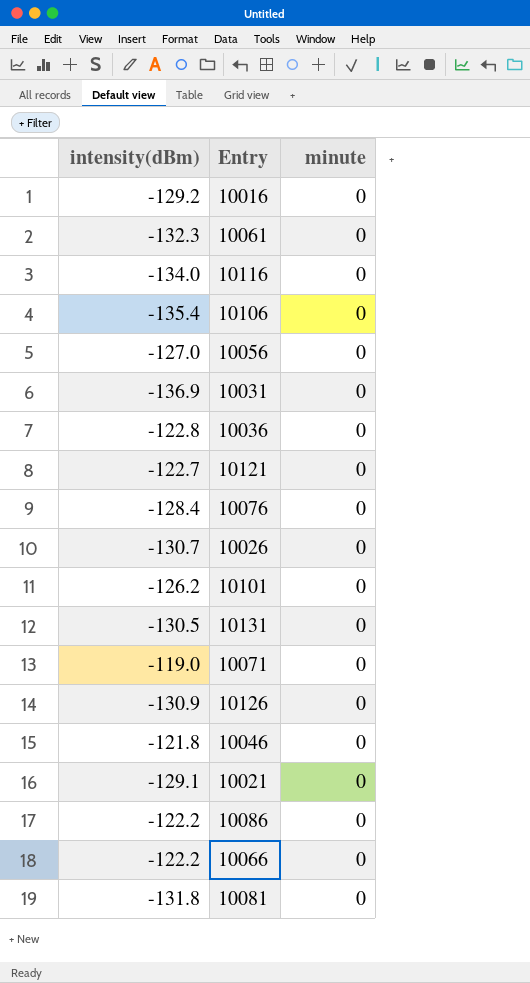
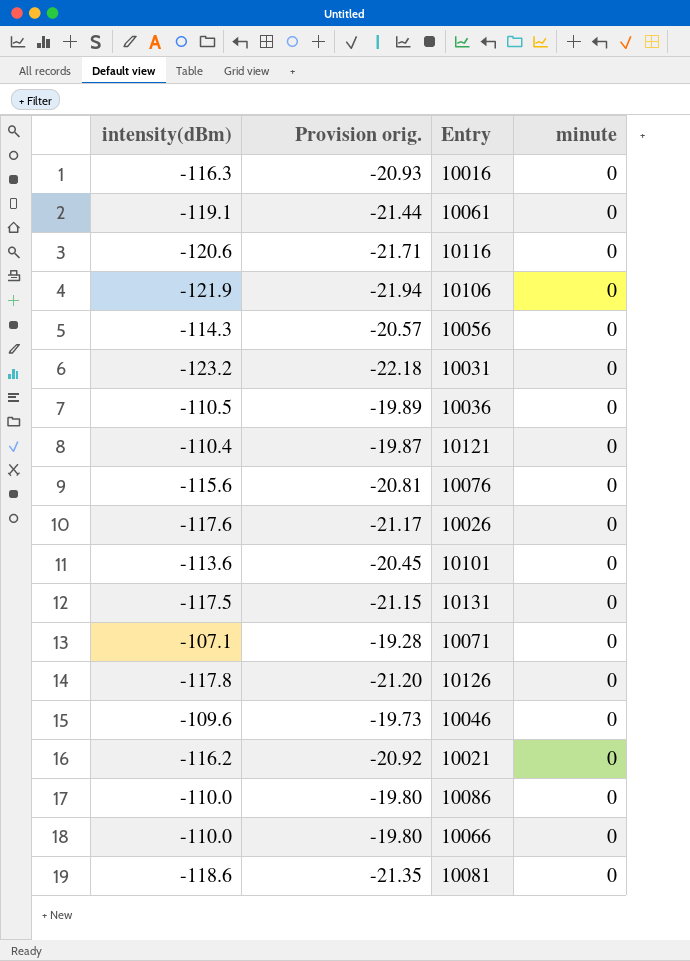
column Provision orig. | formula: none -> [intensity(dBm)] * 0.18
10016 | intensity(dBm): -129.2 -> -116.3
10061 | intensity(dBm): -132.3 -> -119.1
10116 | intensity(dBm): -134.0 -> -120.6
10106 | intensity(dBm): -135.4 -> -121.9
10056 | intensity(dBm): -127.0 -> -114.3
10031 | intensity(dBm): -136.9 -> -123.2
10036 | intensity(dBm): -122.8 -> -110.5
10121 | intensity(dBm): -122.7 -> -110.4
10076 | intensity(dBm): -128.4 -> -115.6
10026 | intensity(dBm): -130.7 -> -117.6
10101 | intensity(dBm): -126.2 -> -113.6
10131 | intensity(dBm): -130.5 -> -117.5
10071 | intensity(dBm): -119.0 -> -107.1
10126 | intensity(dBm): -130.9 -> -117.8
10046 | intensity(dBm): -121.8 -> -109.6
10021 | intensity(dBm): -129.1 -> -116.2
10086 | intensity(dBm): -122.2 -> -110.0
10066 | intensity(dBm): -122.2 -> -110.0
10081 | intensity(dBm): -131.8 -> -118.6

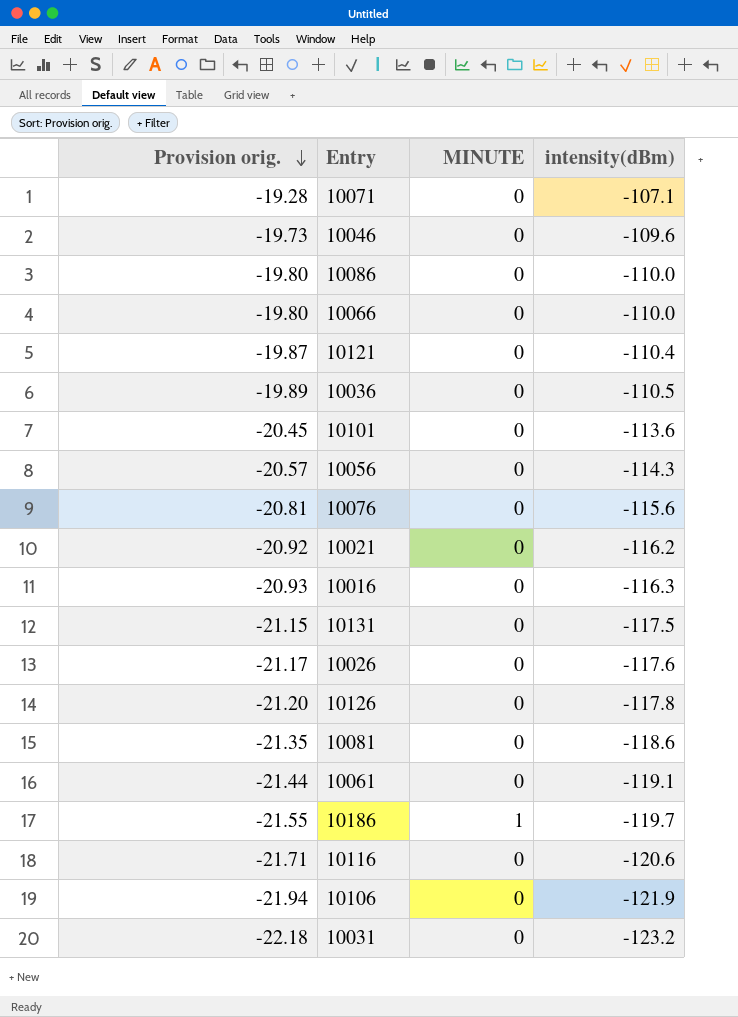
row order: none -> Provision orig. descending
column name: minute -> MINUTE
column intensity(dBm) | position: 1 -> 4
row 10186: none -> -21.55 | 1 | -119.7

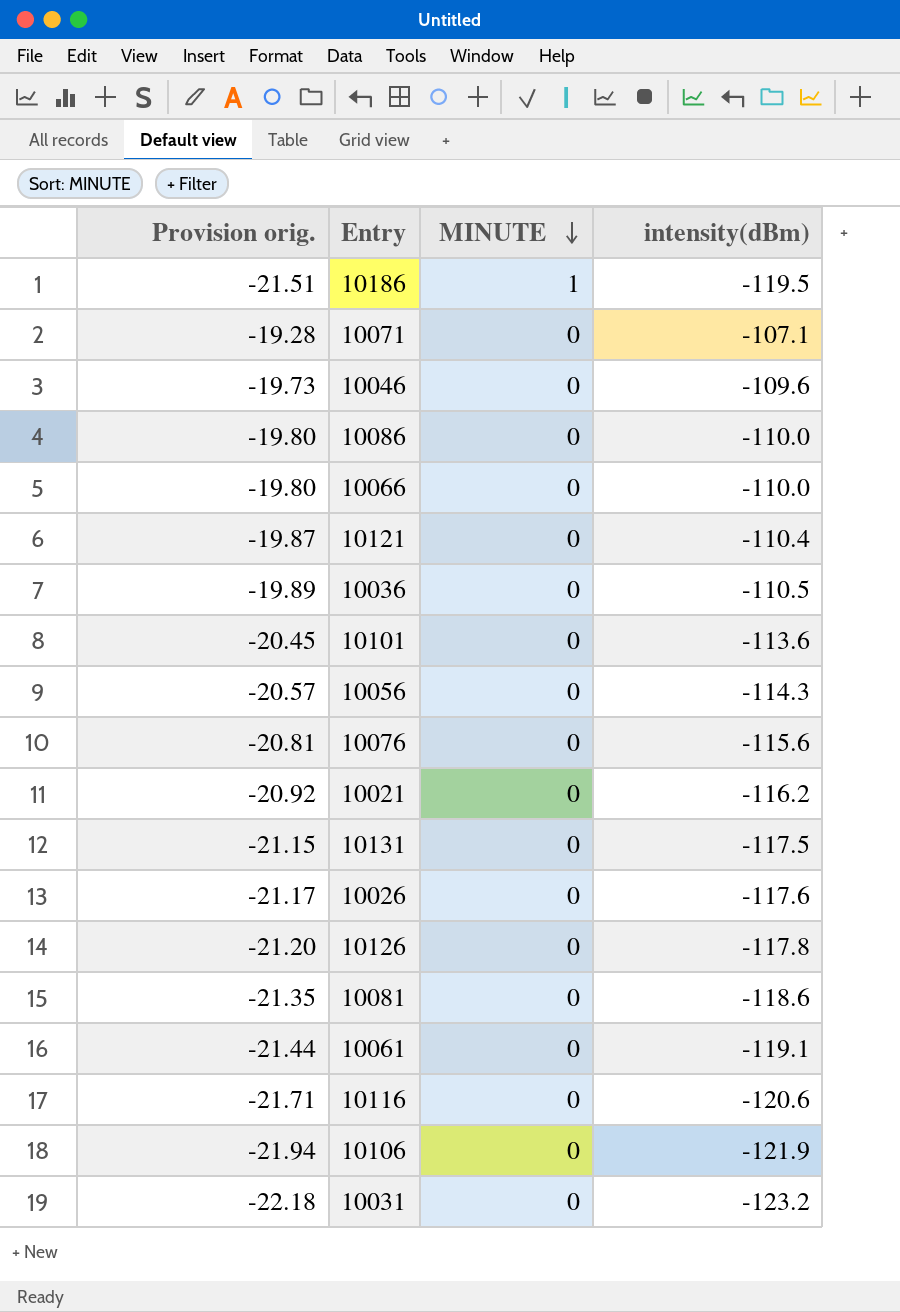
row order: Provision orig. descending -> MINUTE descending
row 10016: -20.93 | 0 | -116.3 -> none
10186 | Provision orig.: -21.55 -> -21.51
10186 | intensity(dBm): -119.7 -> -119.5

